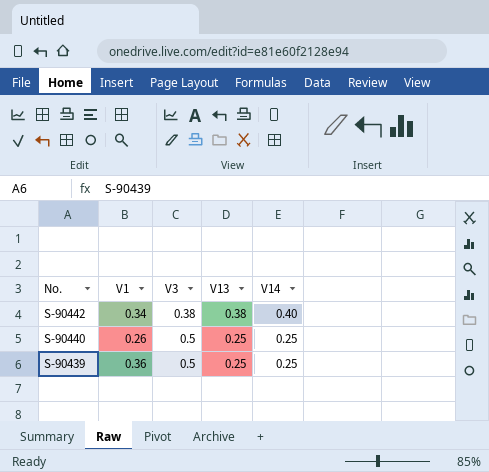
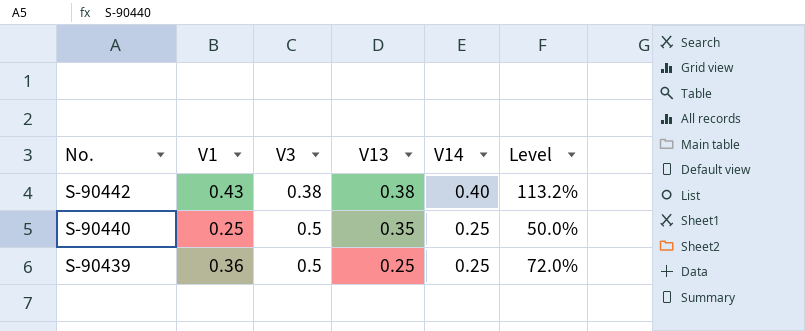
column Level | formula: none -> [V1] / [V3]
S-90442 | V1: 0.34 -> 0.43
S-90440 | V1: 0.26 -> 0.25
S-90440 | V13: 0.25 -> 0.35

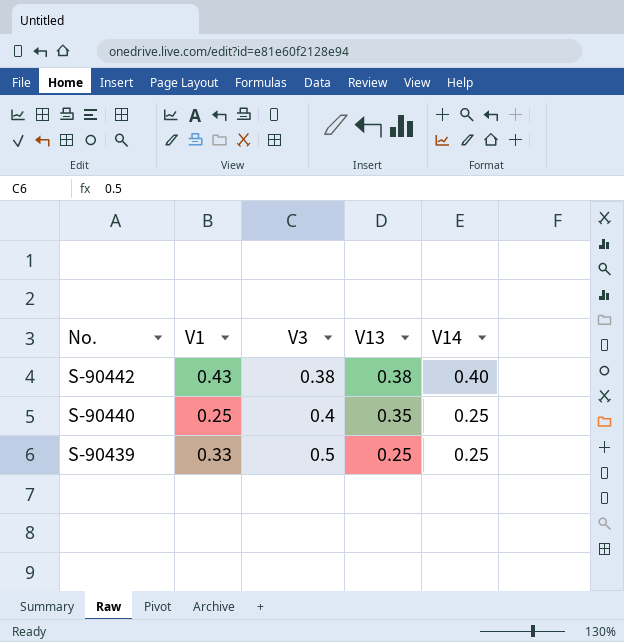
column Level | formula: [V1] / [V3] -> none
S-90440 | V3: 0.5 -> 0.4
S-90439 | V1: 0.36 -> 0.33

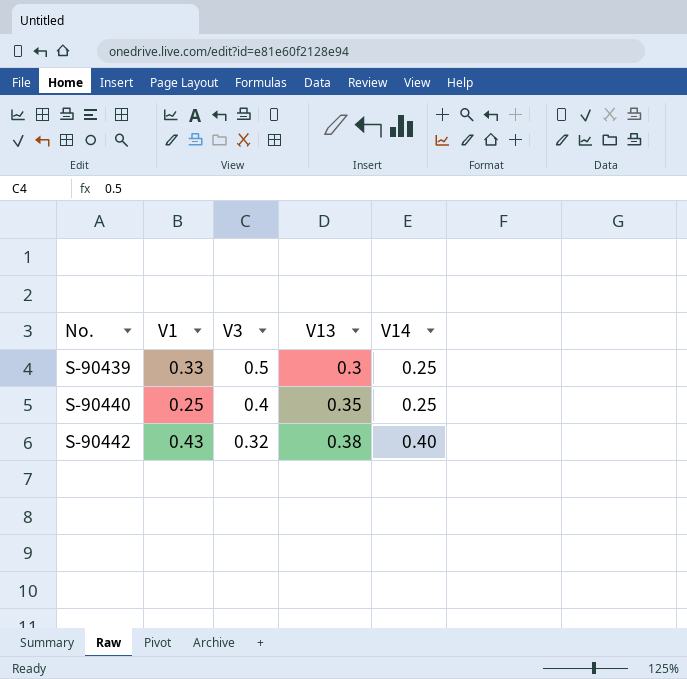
row order: No. descending -> No. ascending
S-90439 | V13: 0.25 -> 0.3
S-90442 | V3: 0.38 -> 0.32

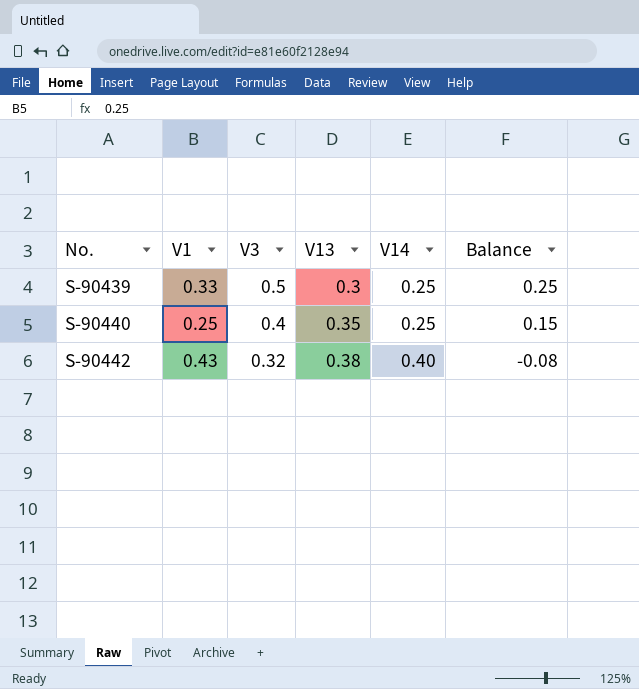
column Balance | formula: none -> [V3] - [V14]

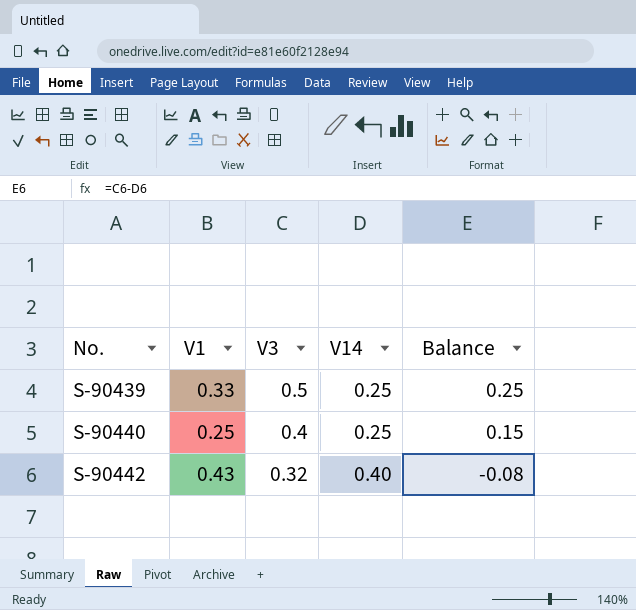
column V13 | position: 4 -> none

